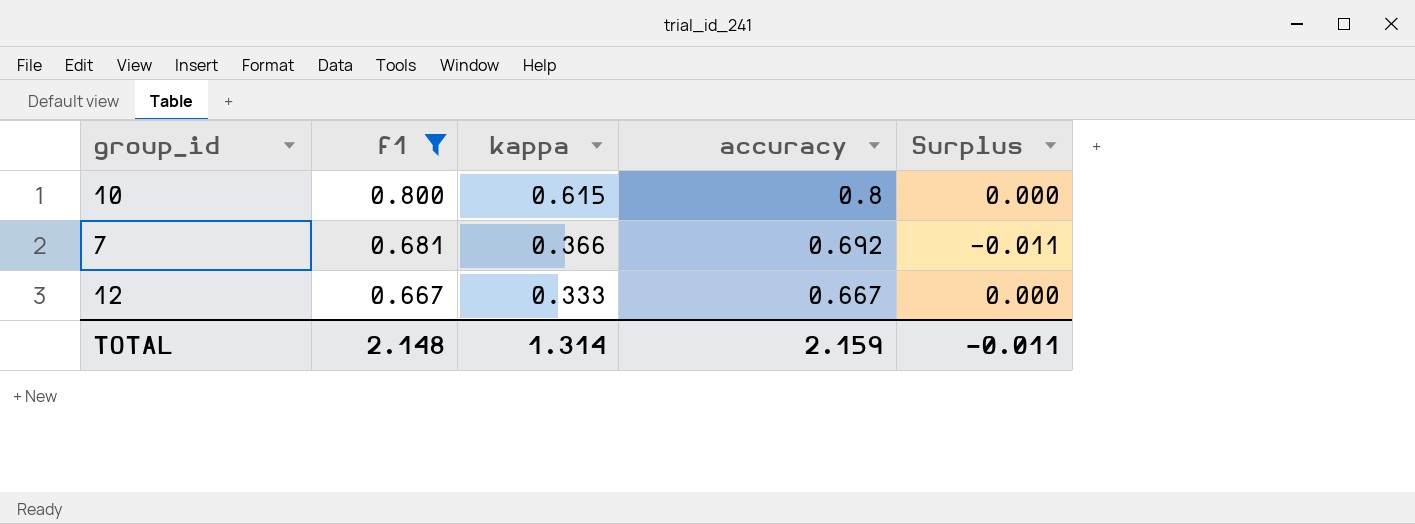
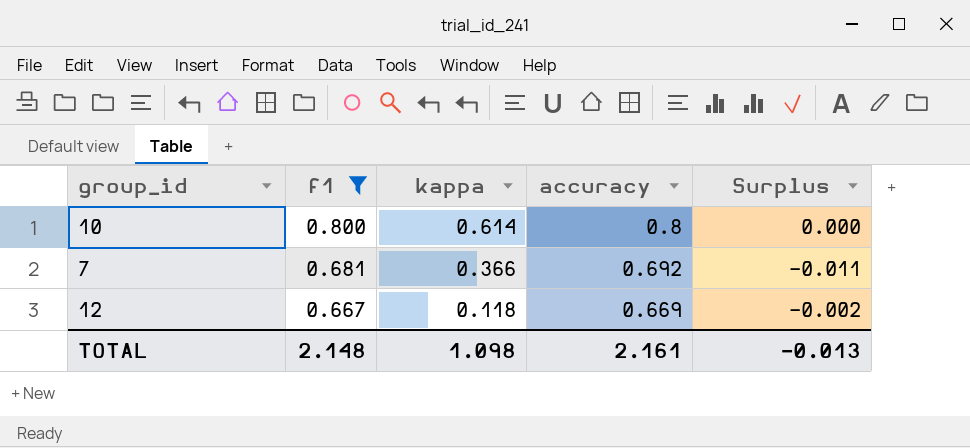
10 | kappa: 0.615 -> 0.614
12 | kappa: 0.333 -> 0.118
12 | accuracy: 0.667 -> 0.669
12 | Surplus: 0.000 -> -0.002
TOTAL | kappa: 1.314 -> 1.098
TOTAL | accuracy: 2.159 -> 2.161
TOTAL | Surplus: -0.011 -> -0.013

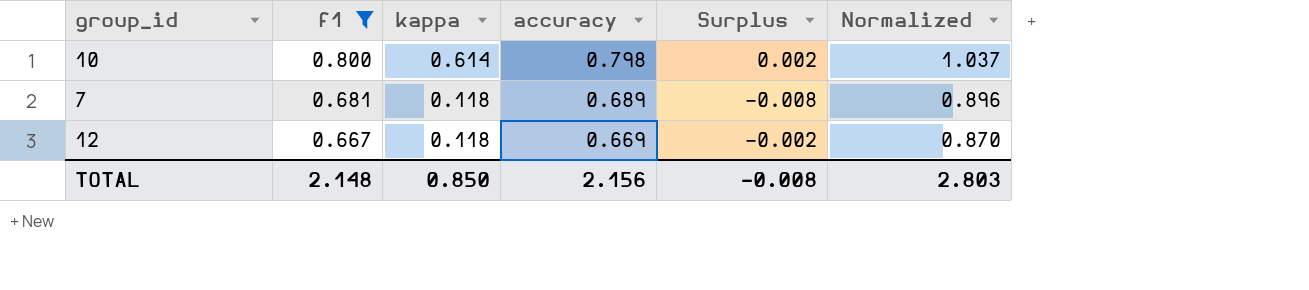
column Normalized | formula: none -> [accuracy] * 1.3
10 | accuracy: 0.8 -> 0.798
10 | Surplus: 0.000 -> 0.002
7 | kappa: 0.366 -> 0.118
7 | accuracy: 0.692 -> 0.689
7 | Surplus: -0.011 -> -0.008
TOTAL | kappa: 1.098 -> 0.850
TOTAL | accuracy: 2.161 -> 2.156
TOTAL | Surplus: -0.013 -> -0.008

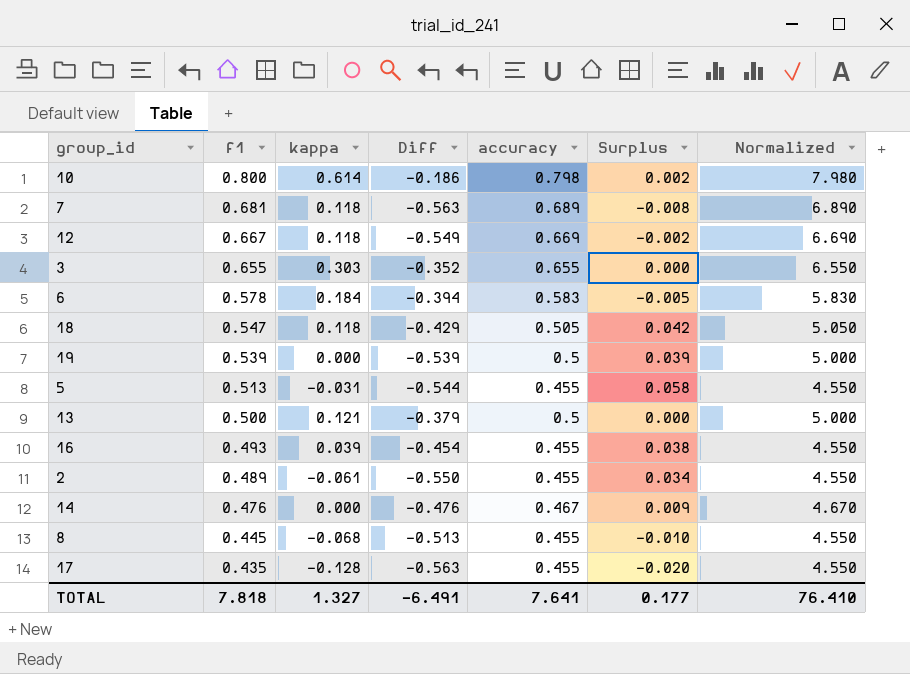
filter: f1 >= 0.667 -> none
column Diff | formula: none -> [kappa] - [f1]
column Normalized | formula: [accuracy] * 1.3 -> [accuracy] * 10
TOTAL | f1: 2.148 -> 7.818
TOTAL | kappa: 0.850 -> 1.327
TOTAL | accuracy: 2.156 -> 7.641
TOTAL | Surplus: -0.008 -> 0.177
TOTAL | Normalized: 2.803 -> 76.410

